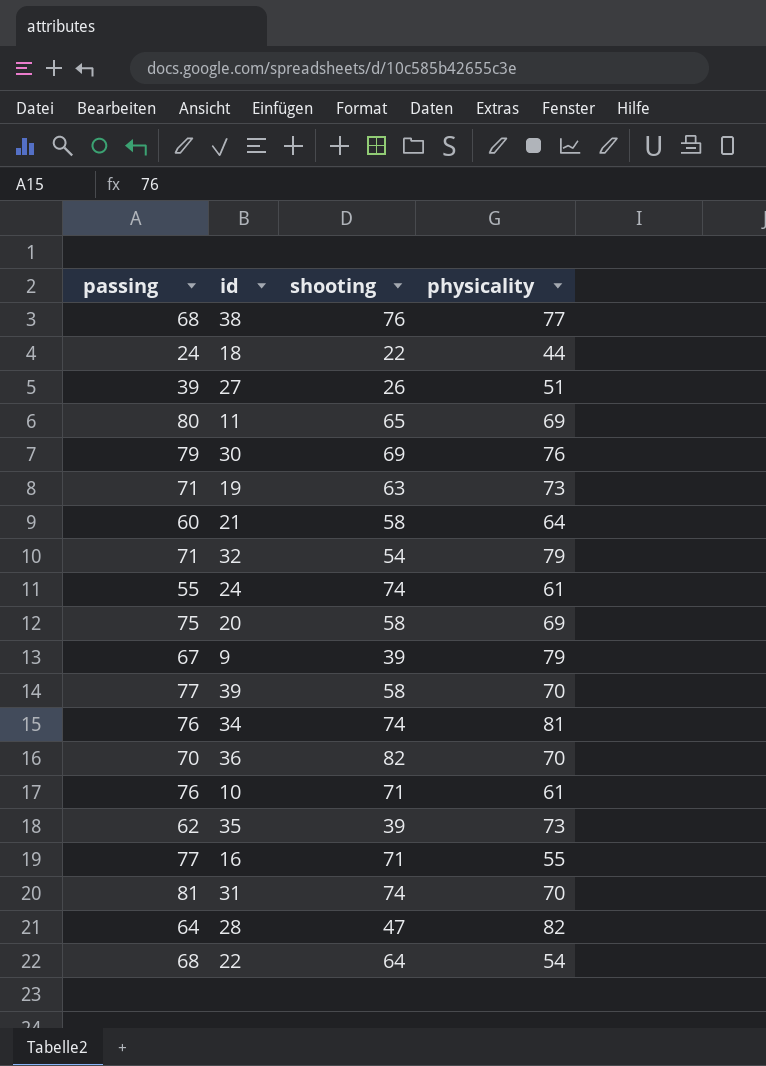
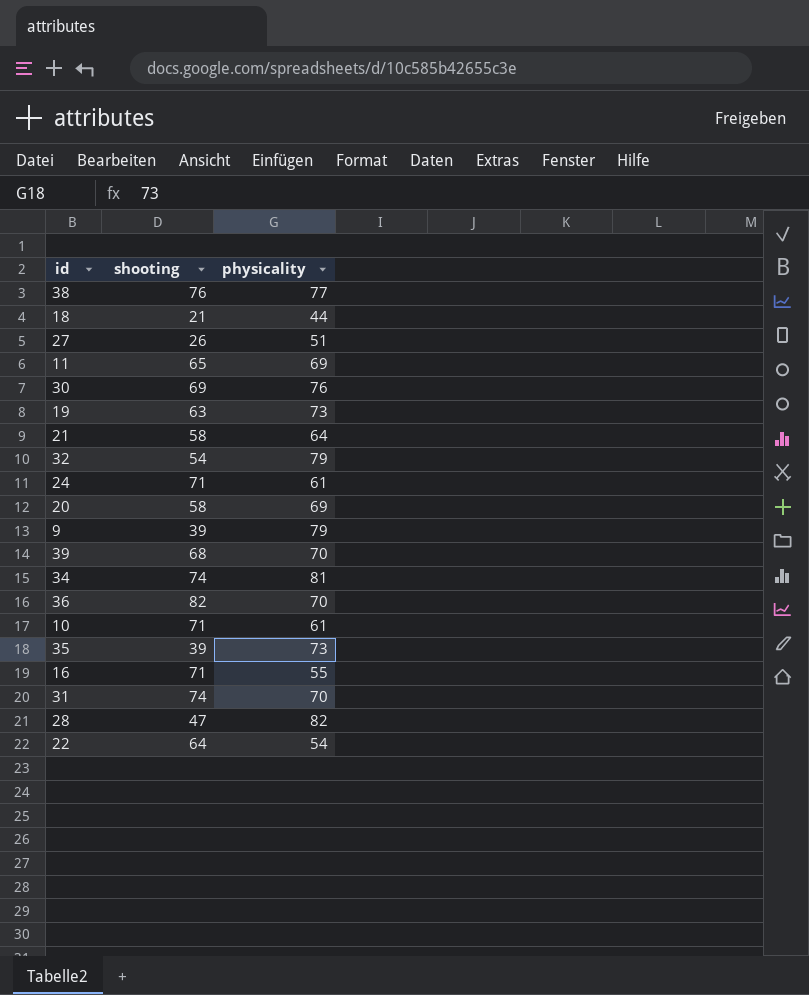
column passing | position: 1 -> none
18 | shooting: 22 -> 21
24 | shooting: 74 -> 71
39 | shooting: 58 -> 68

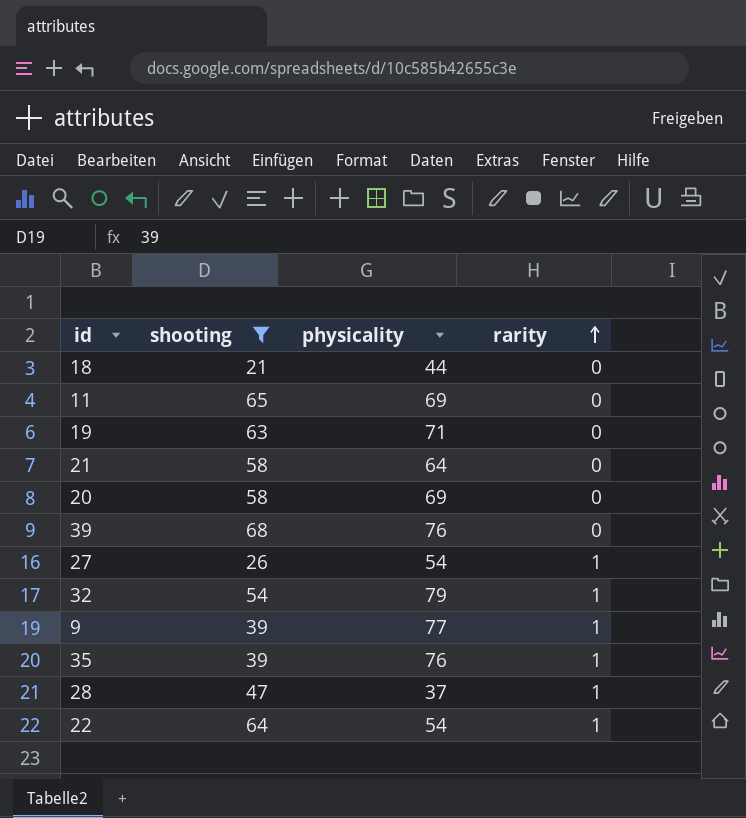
filter: none -> shooting <= 68
row order: none -> rarity ascending
column rarity | position: none -> 4
19 | physicality: 73 -> 71
39 | physicality: 70 -> 76
27 | physicality: 51 -> 54
9 | physicality: 79 -> 77
35 | physicality: 73 -> 76
28 | physicality: 82 -> 37

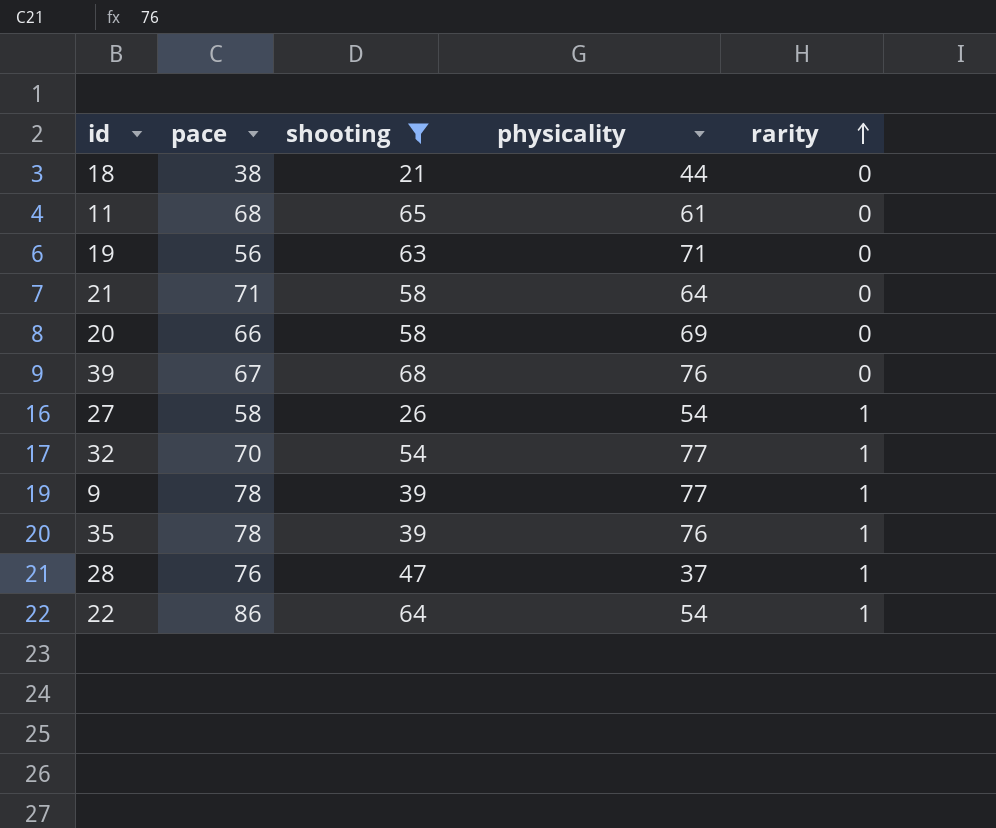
column pace | position: none -> 2
11 | physicality: 69 -> 61
32 | physicality: 79 -> 77

